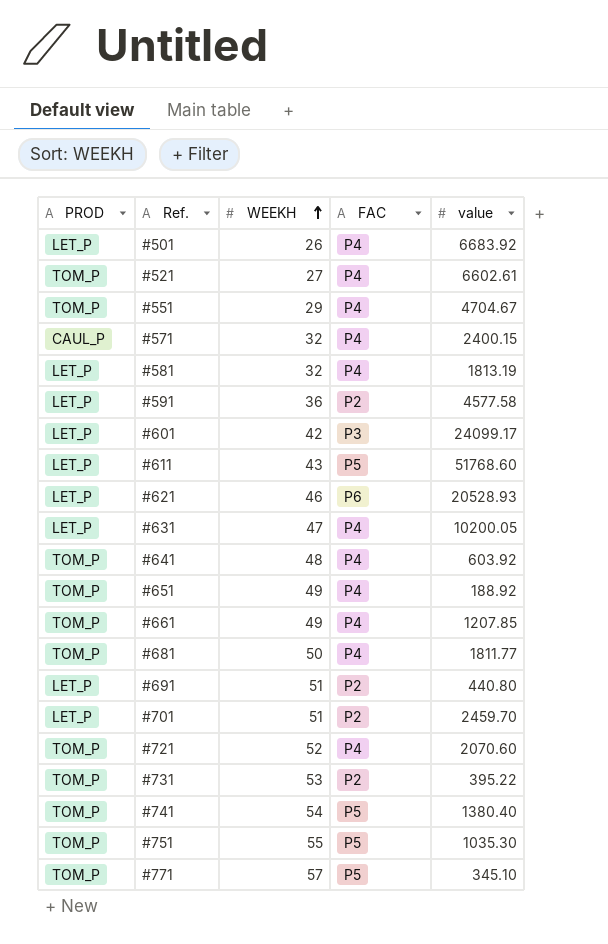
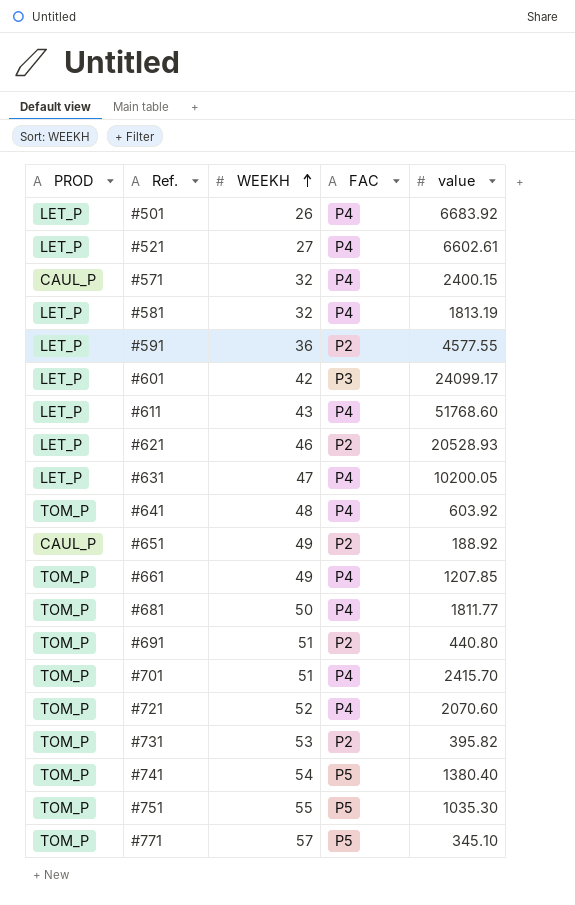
row #551: TOM_P | 29 | P4 | 4704.67 -> none
#521 | PROD: TOM_P -> LET_P
#591 | value: 4577.58 -> 4577.55
#611 | FAC: P5 -> P4
#621 | FAC: P6 -> P2
#651 | PROD: TOM_P -> CAUL_P
#651 | FAC: P4 -> P2
#691 | PROD: LET_P -> TOM_P
#701 | PROD: LET_P -> TOM_P
#701 | FAC: P2 -> P4
#701 | value: 2459.70 -> 2415.70
#731 | value: 395.22 -> 395.82

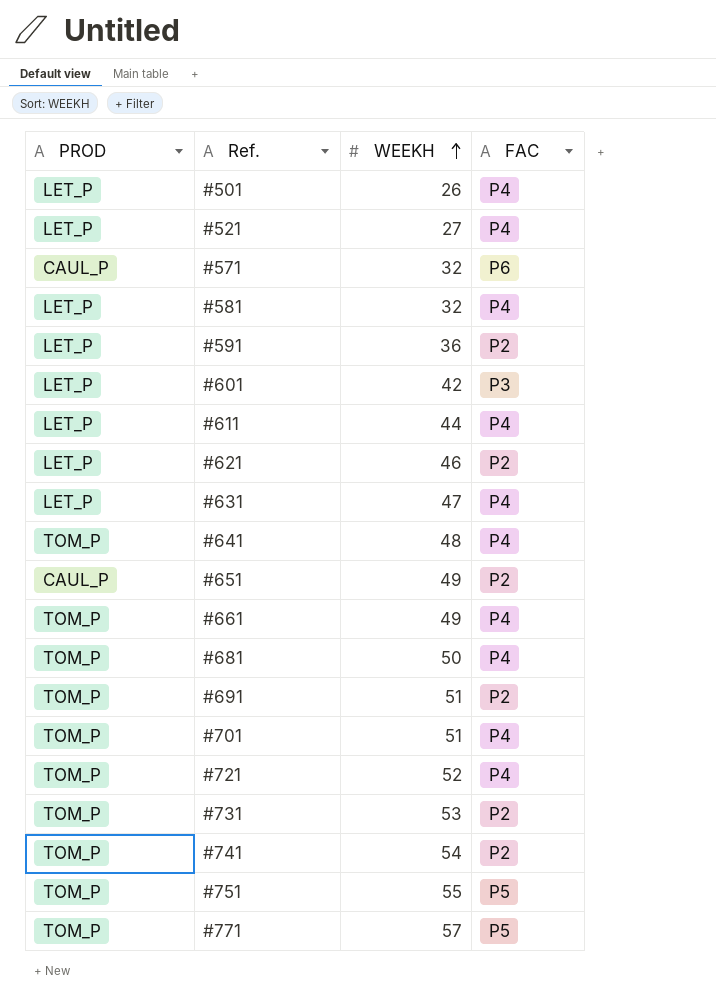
column value | position: 5 -> none
#571 | FAC: P4 -> P6
#611 | WEEKH: 43 -> 44
#741 | FAC: P5 -> P2

